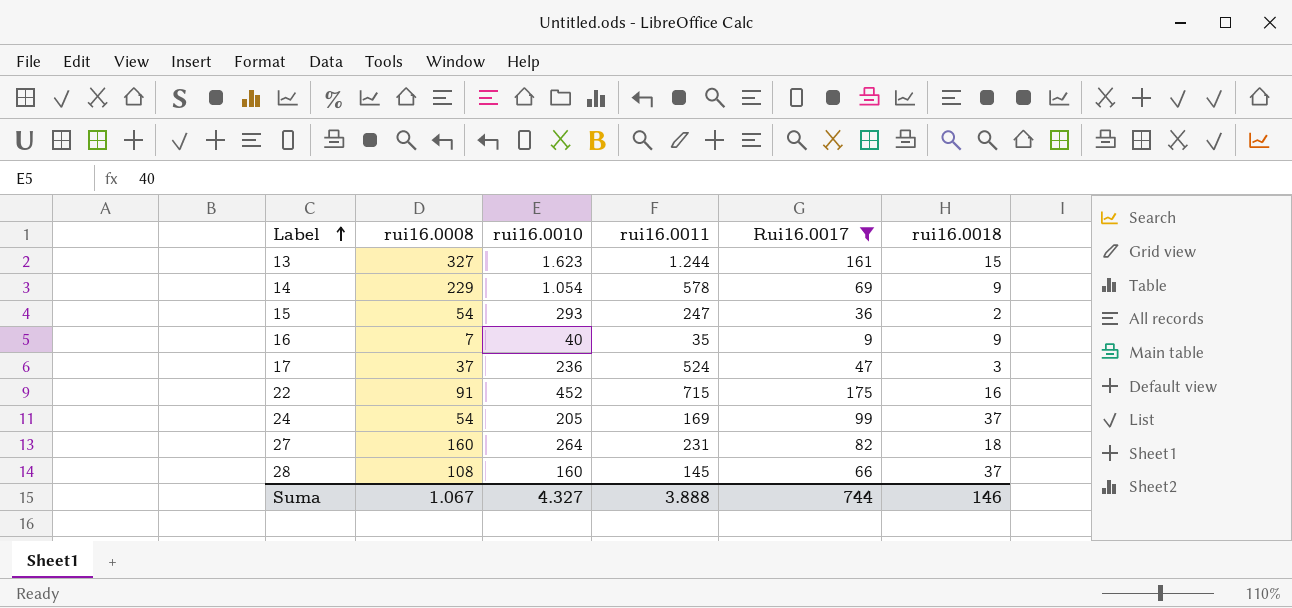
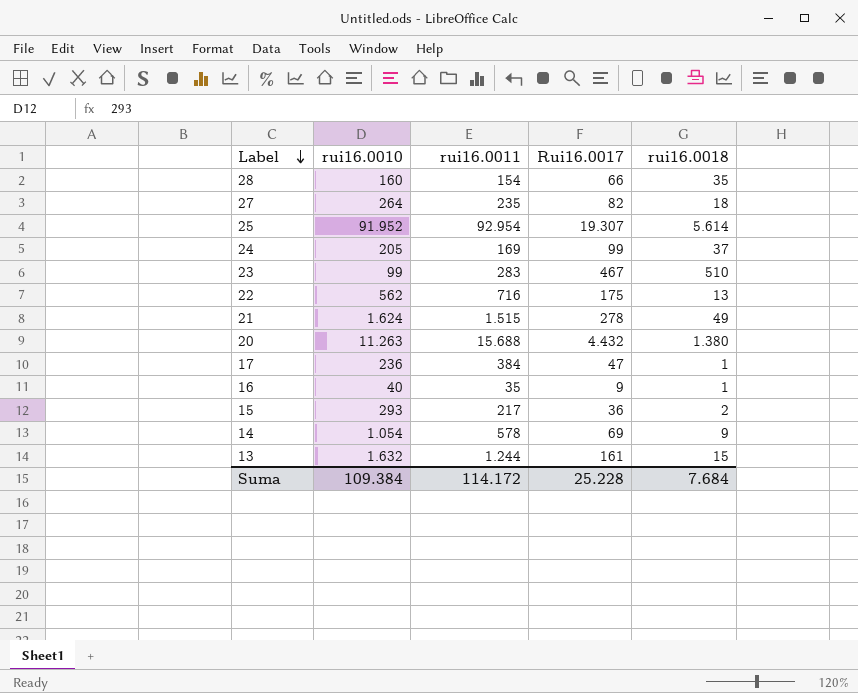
filter: Rui16.0017 <= 175 -> none
row order: Label ascending -> Label descending
column rui16.0008 | position: 2 -> none
28 | rui16.0011: 145 -> 154
28 | rui16.0018: 37 -> 35
27 | rui16.0011: 231 -> 235
22 | rui16.0010: 452 -> 562
22 | rui16.0011: 715 -> 716
22 | rui16.0018: 16 -> 13
17 | rui16.0011: 524 -> 384
17 | rui16.0018: 3 -> 1
16 | rui16.0018: 9 -> 1
15 | rui16.0011: 247 -> 217
13 | rui16.0010: 1.623 -> 1.632
Suma | rui16.0010: 4.327 -> 109.384
Suma | rui16.0011: 3.888 -> 114.172
Suma | Rui16.0017: 744 -> 25.228
Suma | rui16.0018: 146 -> 7.684

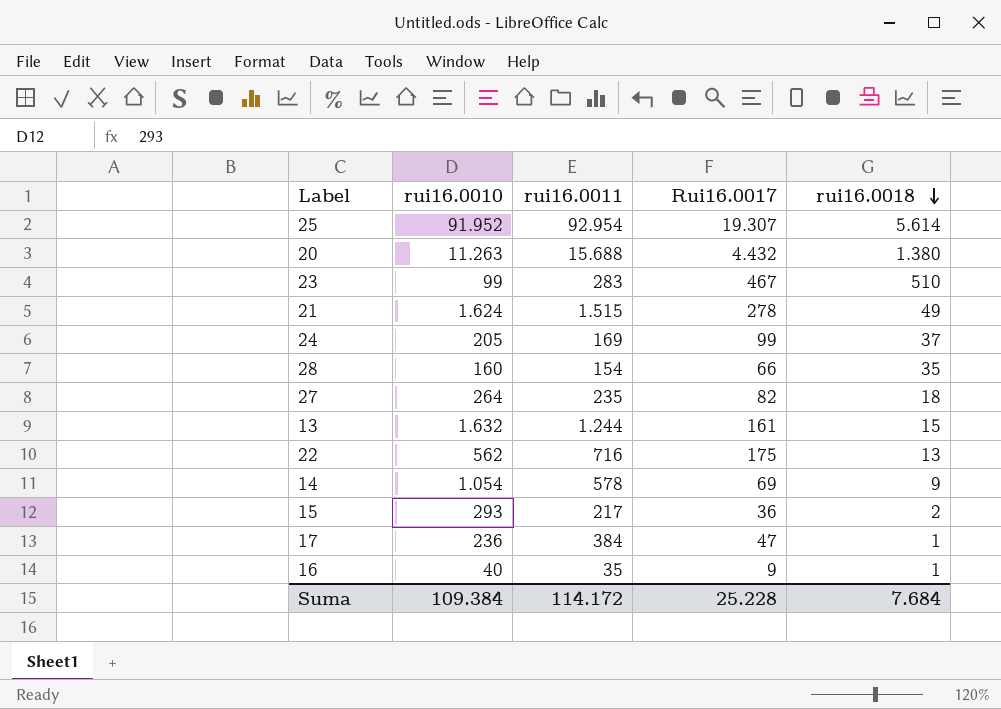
row order: Label descending -> rui16.0018 descending

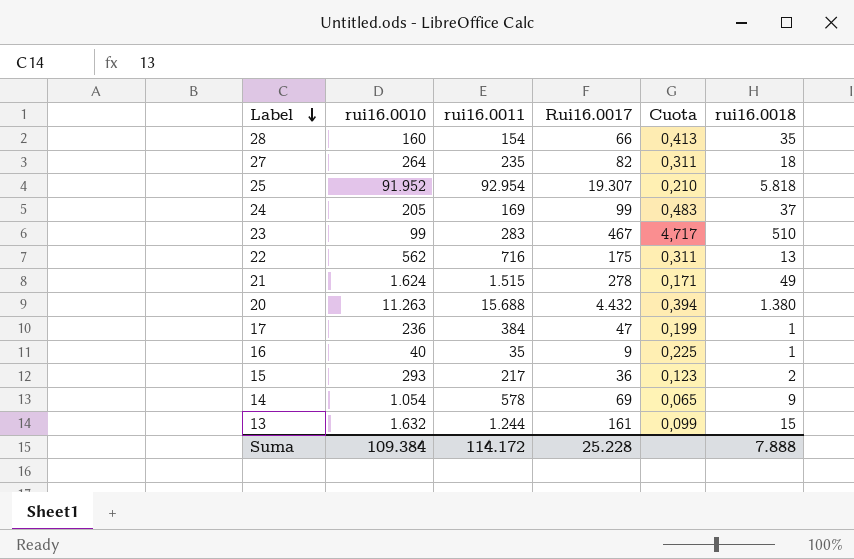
row order: rui16.0018 descending -> Label descending
column Cuota | formula: none -> [Rui16.0017] / [rui16.0010]
25 | rui16.0018: 5.614 -> 5.818
Suma | rui16.0018: 7.684 -> 7.888

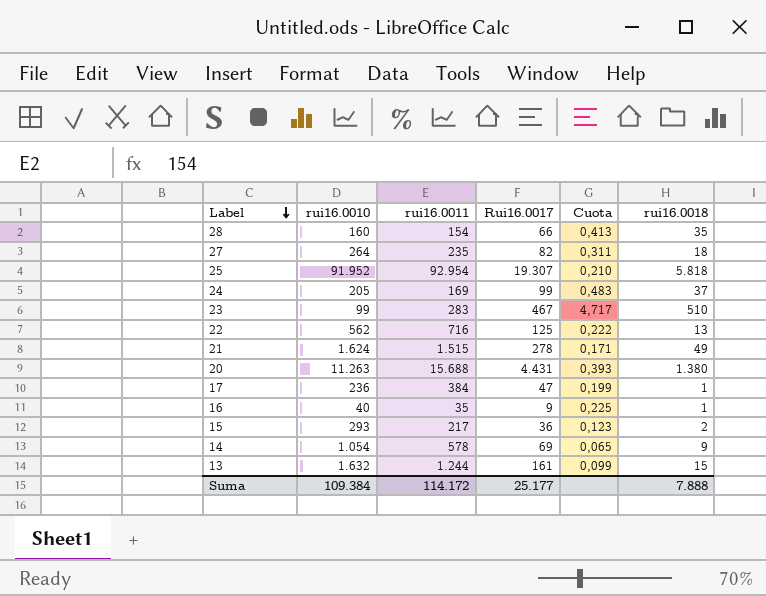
22 | Rui16.0017: 175 -> 125
22 | Cuota: 0,311 -> 0,222
20 | Rui16.0017: 4.432 -> 4.431
20 | Cuota: 0,394 -> 0,393
Suma | Rui16.0017: 25.228 -> 25.177

